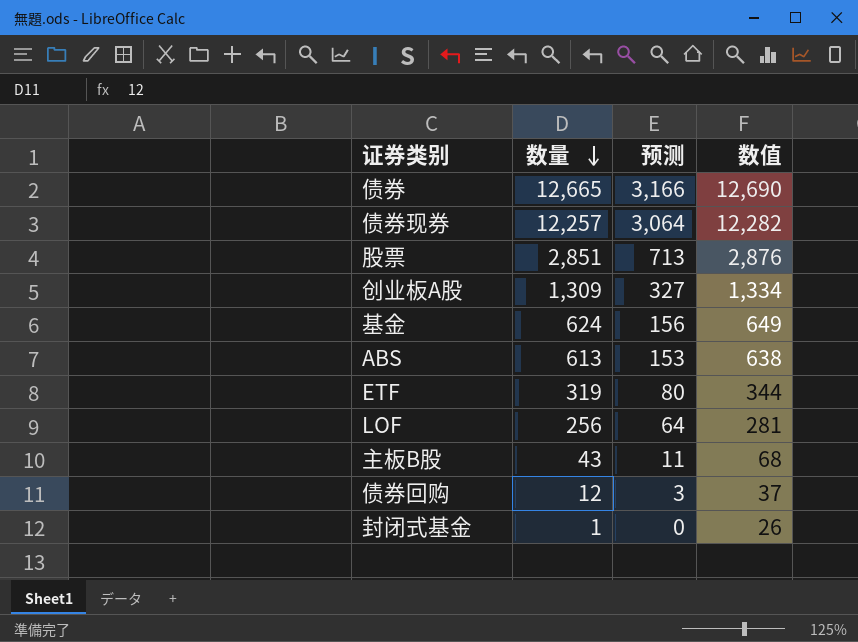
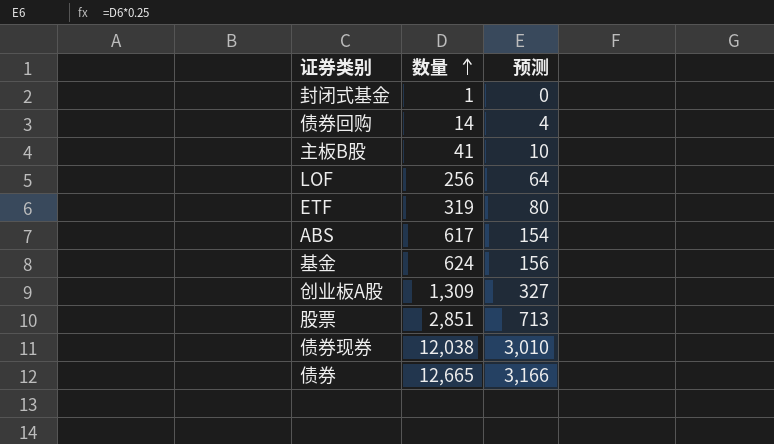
row order: 数量 descending -> 数量 ascending
column 数值 | formula: [数量] + 25 -> none
债券回购 | 数量: 12 -> 14
债券回购 | 预测: 3 -> 4
主板B股 | 数量: 43 -> 41
主板B股 | 预测: 11 -> 10
ABS | 数量: 613 -> 617
ABS | 预测: 153 -> 154
债券现券 | 数量: 12,257 -> 12,038
债券现券 | 预测: 3,064 -> 3,010

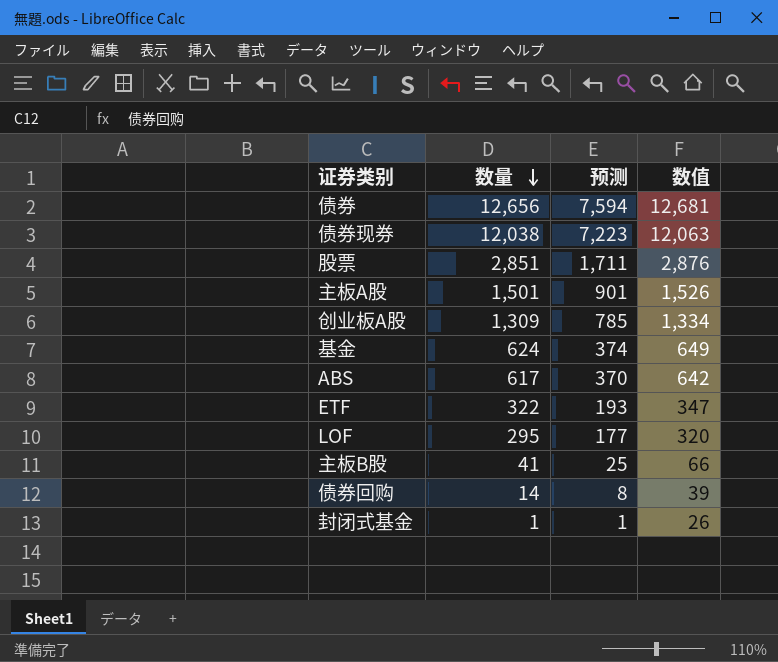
row order: 数量 ascending -> 数量 descending
column 预测 | formula: [数量] * 0.25 -> [数量] * 0.6
column 数值 | formula: none -> [数量] + 25
债券 | 数量: 12,665 -> 12,656
row 主板A股: none -> 1,501 | 901 | 1,526
ETF | 数量: 319 -> 322
LOF | 数量: 256 -> 295

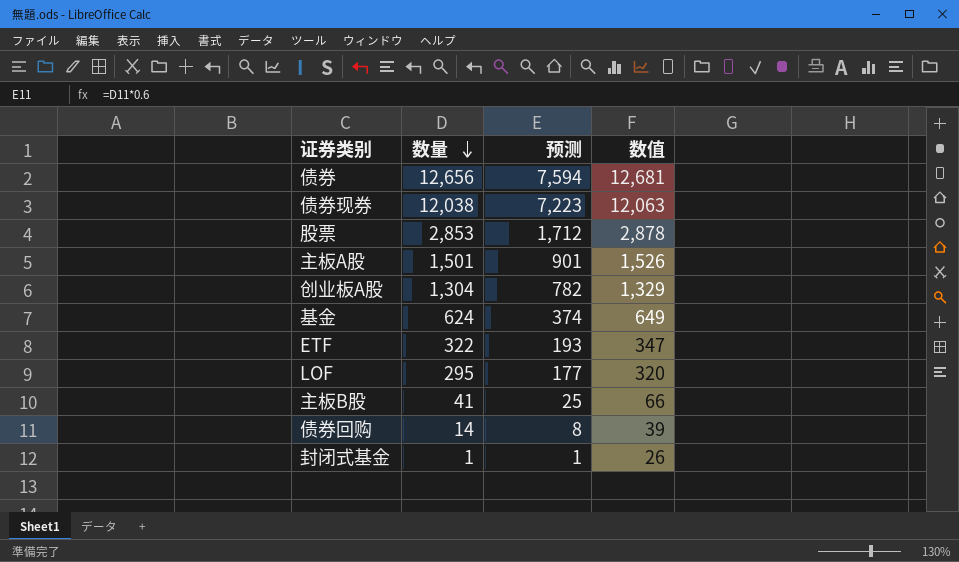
row ABS: 617 | 370 | 642 -> none
股票 | 数量: 2,851 -> 2,853
股票 | 预测: 1,711 -> 1,712
股票 | 数值: 2,876 -> 2,878
创业板A股 | 数量: 1,309 -> 1,304
创业板A股 | 预测: 785 -> 782
创业板A股 | 数值: 1,334 -> 1,329

